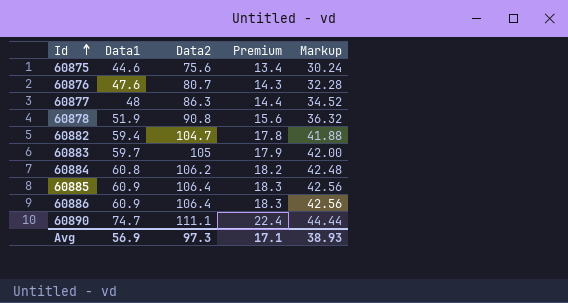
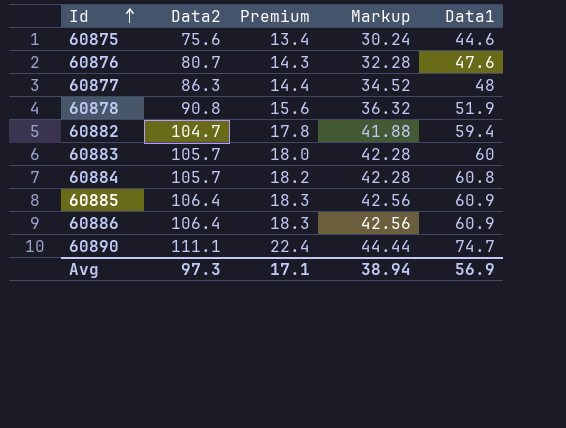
column Data1 | position: 2 -> 5
60883 | Data2: 105 -> 105.7
60883 | Premium: 17.9 -> 18.0
60883 | Markup: 42.00 -> 42.28
60883 | Data1: 59.7 -> 60
60884 | Data2: 106.2 -> 105.7
60884 | Markup: 42.48 -> 42.28
Avg | Markup: 38.93 -> 38.94

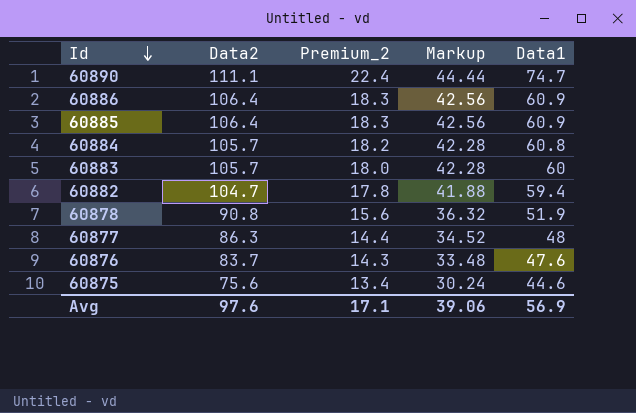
row order: Id ascending -> Id descending
column name: Premium -> Premium_2
60876 | Data2: 80.7 -> 83.7
60876 | Markup: 32.28 -> 33.48
Avg | Data2: 97.3 -> 97.6
Avg | Markup: 38.94 -> 39.06

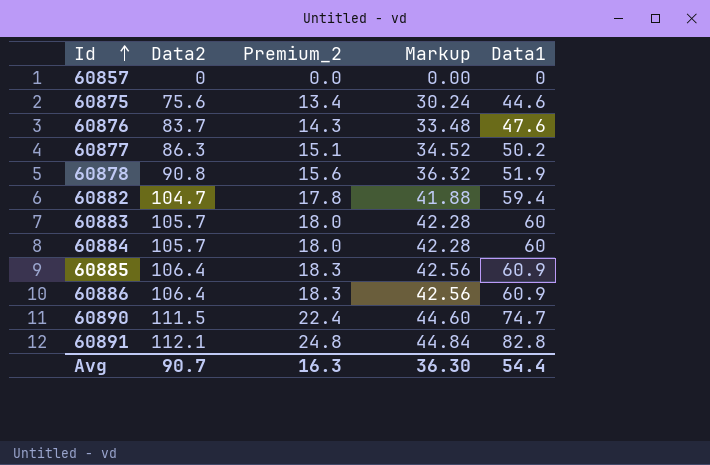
row order: Id descending -> Id ascending
row 60857: none -> 0 | 0.0 | 0.00 | 0
60877 | Premium_2: 14.4 -> 15.1
60877 | Data1: 48 -> 50.2
60884 | Premium_2: 18.2 -> 18.0
60884 | Data1: 60.8 -> 60
60890 | Data2: 111.1 -> 111.5
60890 | Markup: 44.44 -> 44.60
row 60891: none -> 112.1 | 24.8 | 44.84 | 82.8
Avg | Data2: 97.6 -> 90.7
Avg | Premium_2: 17.1 -> 16.3
Avg | Markup: 39.06 -> 36.30
Avg | Data1: 56.9 -> 54.4

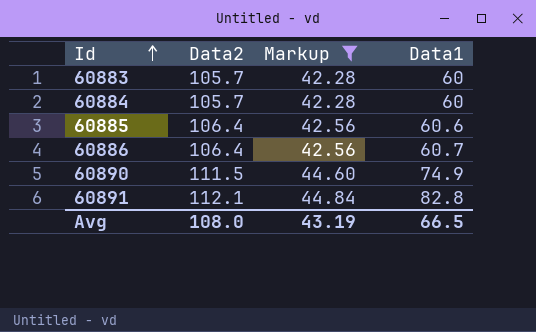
filter: none -> Markup >= 42.28
column Premium_2 | formula: [Data1] * 0.3 -> none
60885 | Data1: 60.9 -> 60.6
60886 | Data1: 60.9 -> 60.7
60890 | Data1: 74.7 -> 74.9
Avg | Data2: 90.7 -> 108.0
Avg | Markup: 36.30 -> 43.19
Avg | Data1: 54.4 -> 66.5

